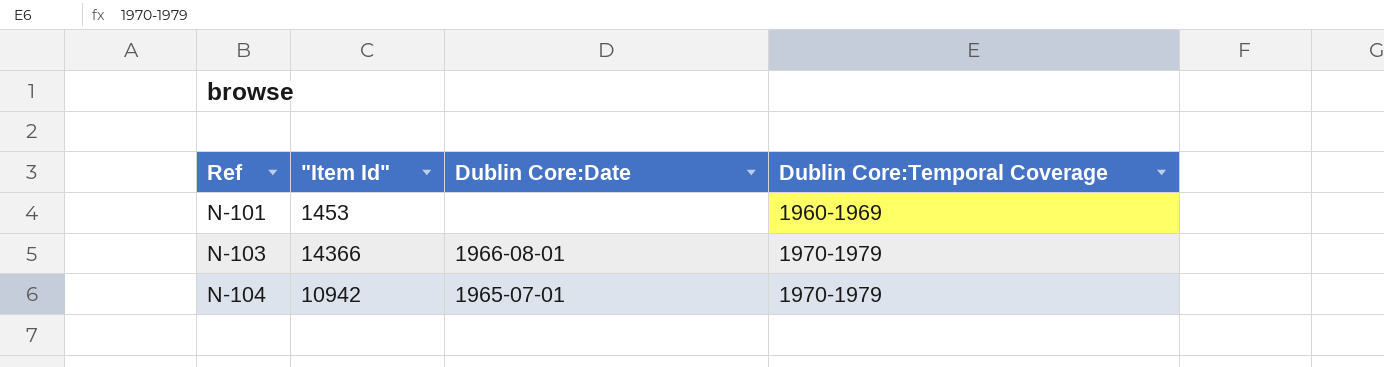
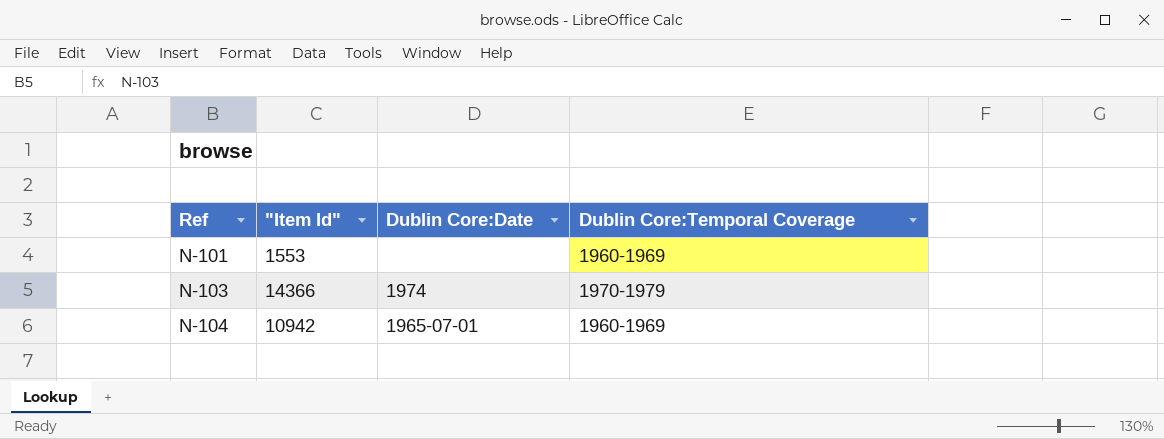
N-101 | "Item Id": 1453 -> 1553
N-103 | Dublin Core:Date: 1966-08-01 -> 1974
N-104 | Dublin Core:Temporal Coverage: 1970-1979 -> 1960-1969

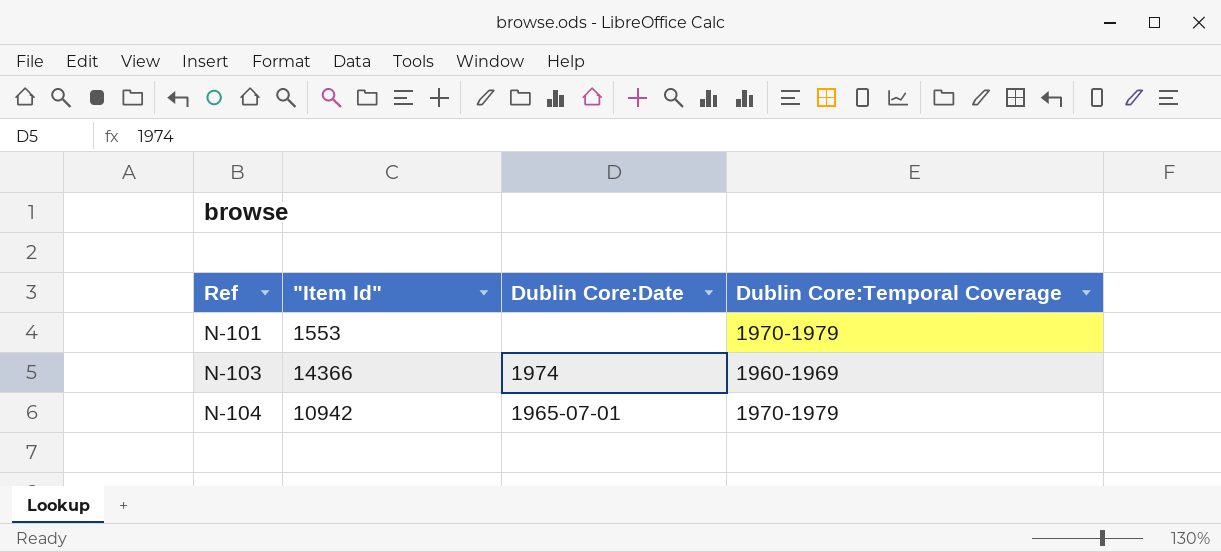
N-101 | Dublin Core:Temporal Coverage: 1960-1969 -> 1970-1979
N-103 | Dublin Core:Temporal Coverage: 1970-1979 -> 1960-1969
N-104 | Dublin Core:Temporal Coverage: 1960-1969 -> 1970-1979

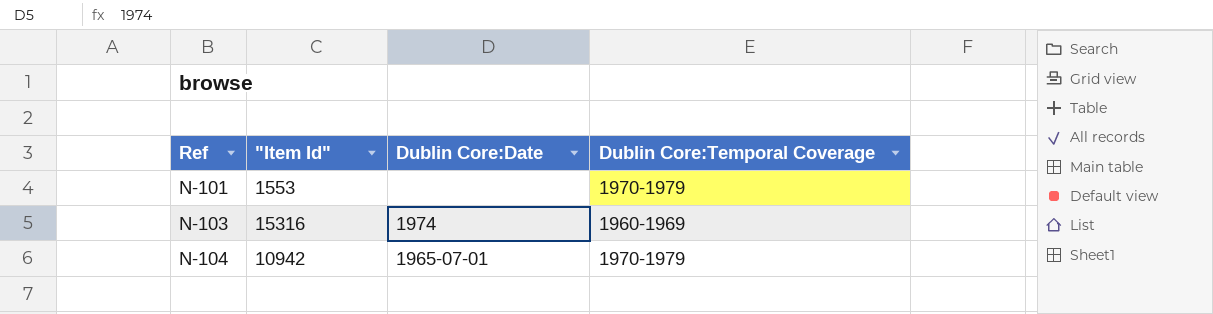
N-103 | "Item Id": 14366 -> 15316

